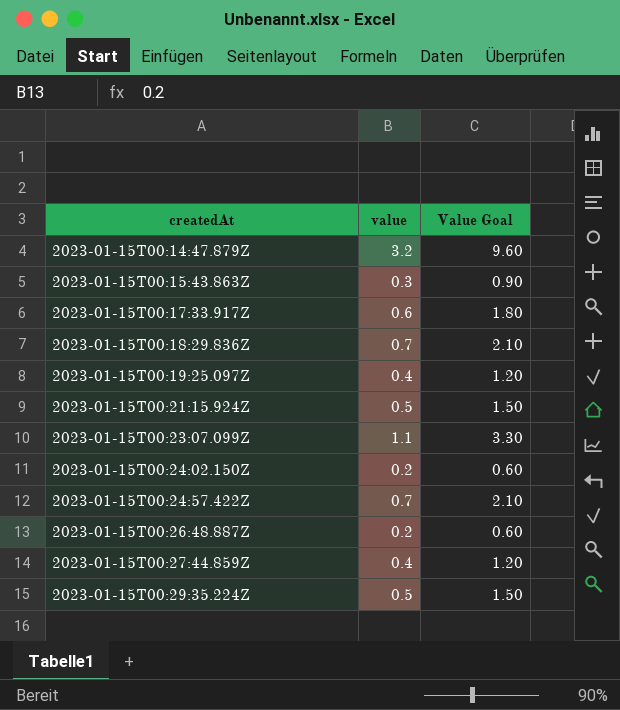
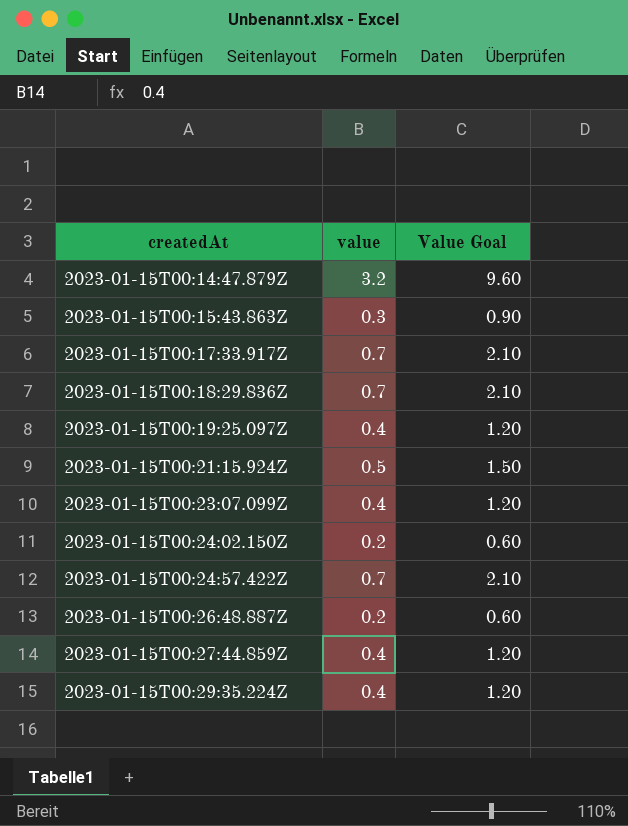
2023-01-15T00:17:33.917Z | value: 0.6 -> 0.7
2023-01-15T00:17:33.917Z | Value Goal: 1.80 -> 2.10
2023-01-15T00:23:07.099Z | value: 1.1 -> 0.4
2023-01-15T00:23:07.099Z | Value Goal: 3.30 -> 1.20
2023-01-15T00:29:35.224Z | value: 0.5 -> 0.4
2023-01-15T00:29:35.224Z | Value Goal: 1.50 -> 1.20

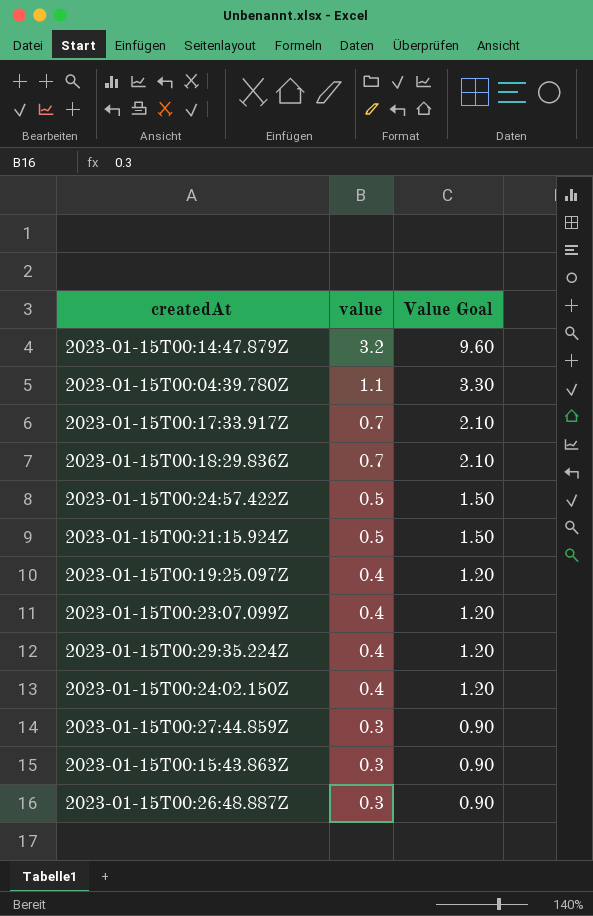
row order: createdAt ascending -> value descending
row 2023-01-15T00:04:39.780Z: none -> 1.1 | 3.30
2023-01-15T00:24:57.422Z | value: 0.7 -> 0.5
2023-01-15T00:24:57.422Z | Value Goal: 2.10 -> 1.50
2023-01-15T00:24:02.150Z | value: 0.2 -> 0.4
2023-01-15T00:24:02.150Z | Value Goal: 0.60 -> 1.20
2023-01-15T00:27:44.859Z | value: 0.4 -> 0.3
2023-01-15T00:27:44.859Z | Value Goal: 1.20 -> 0.90
2023-01-15T00:26:48.887Z | value: 0.2 -> 0.3
2023-01-15T00:26:48.887Z | Value Goal: 0.60 -> 0.90

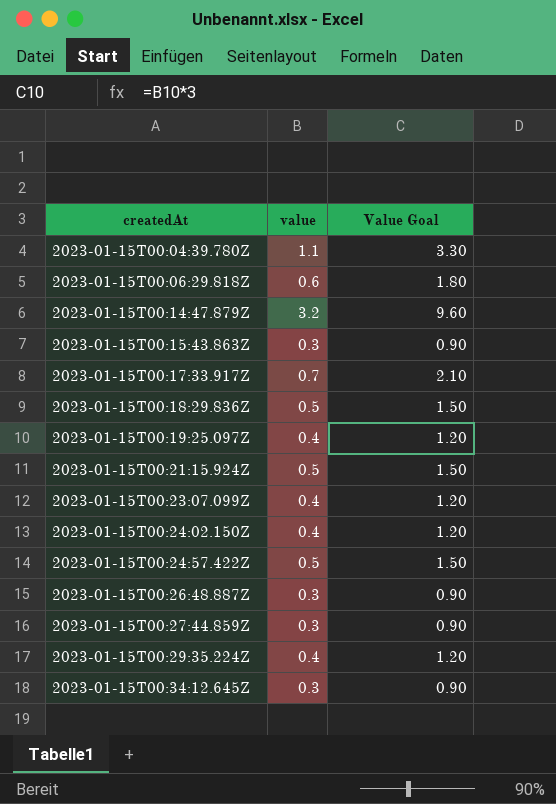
row order: value descending -> createdAt ascending
row 2023-01-15T00:06:29.818Z: none -> 0.6 | 1.80
2023-01-15T00:18:29.836Z | value: 0.7 -> 0.5
2023-01-15T00:18:29.836Z | Value Goal: 2.10 -> 1.50
row 2023-01-15T00:34:12.645Z: none -> 0.3 | 0.90

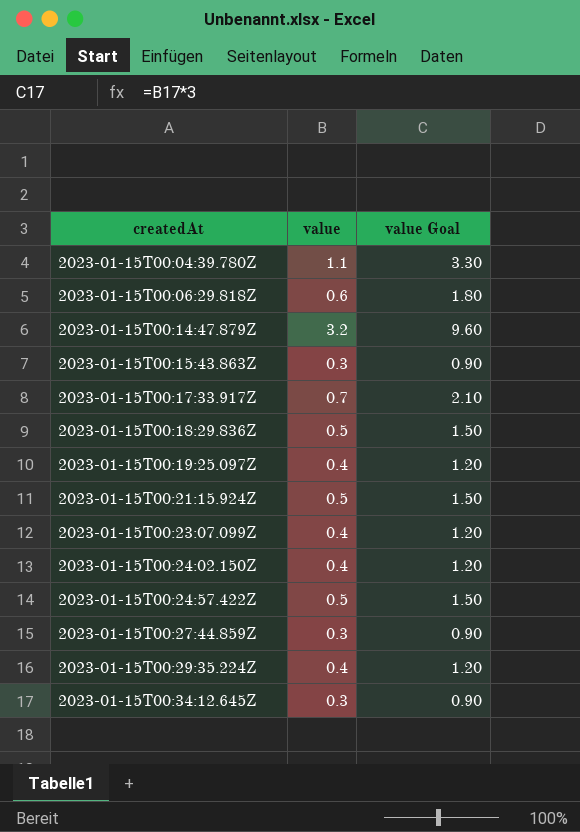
column name: Value Goal -> value Goal
row 2023-01-15T00:26:48.887Z: 0.3 | 0.90 -> none

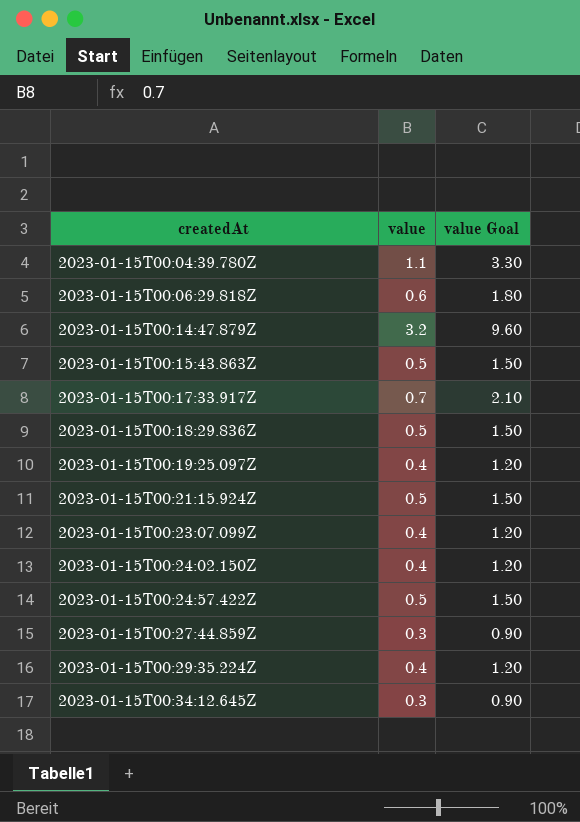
2023-01-15T00:15:43.863Z | value: 0.3 -> 0.5
2023-01-15T00:15:43.863Z | value Goal: 0.90 -> 1.50

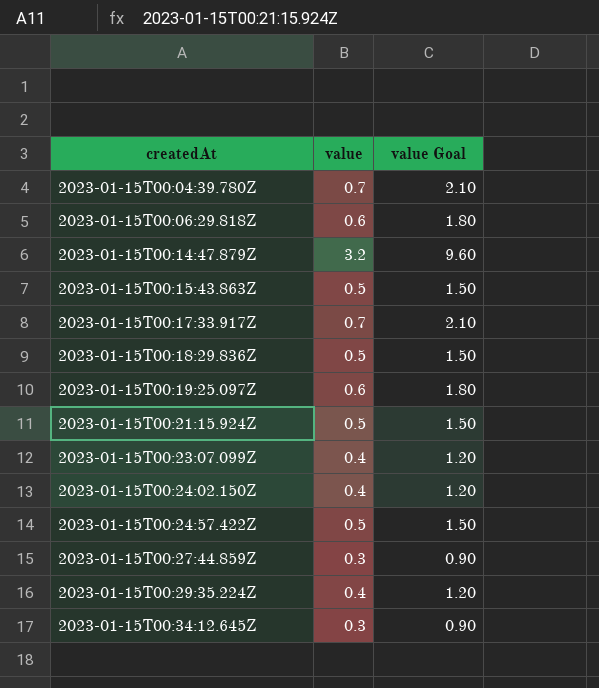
2023-01-15T00:04:39.780Z | value: 1.1 -> 0.7
2023-01-15T00:04:39.780Z | value Goal: 3.30 -> 2.10
2023-01-15T00:19:25.097Z | value: 0.4 -> 0.6
2023-01-15T00:19:25.097Z | value Goal: 1.20 -> 1.80

